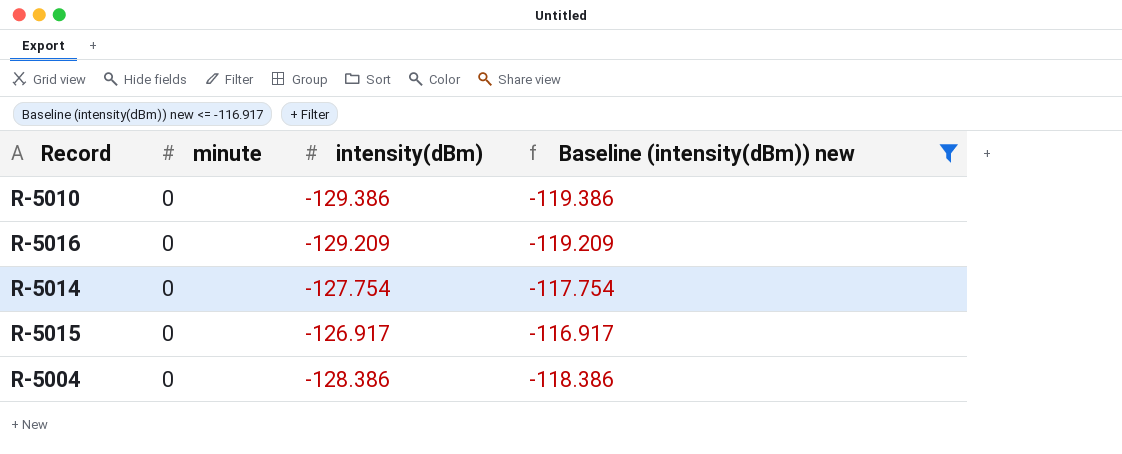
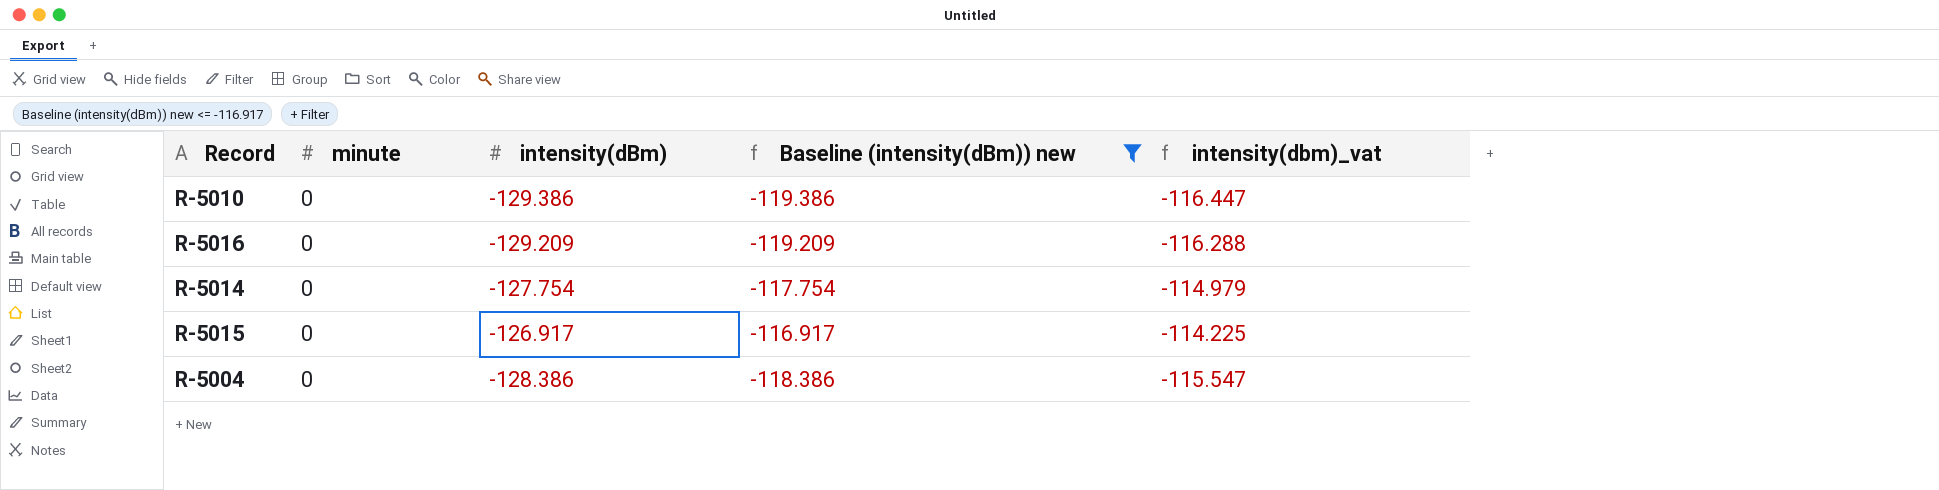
column intensity(dbm)_vat | formula: none -> [intensity(dBm)] * 0.9

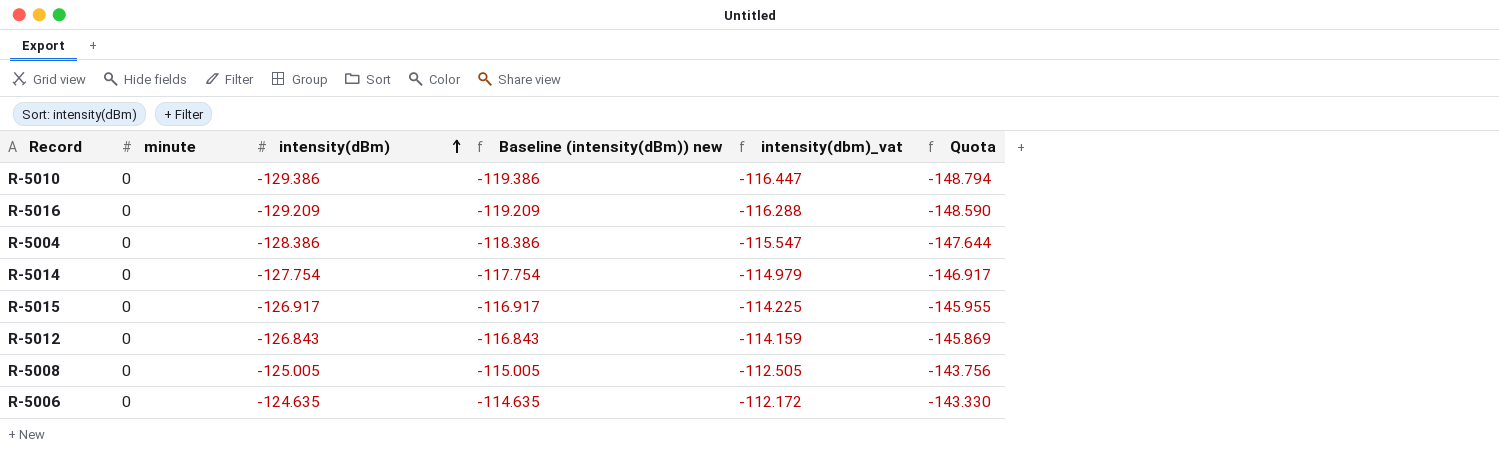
filter: Baseline (intensity(dBm)) new <= -116.917 -> none
row order: none -> intensity(dBm) ascending
column Quota | formula: none -> [intensity(dBm)] * 1.15

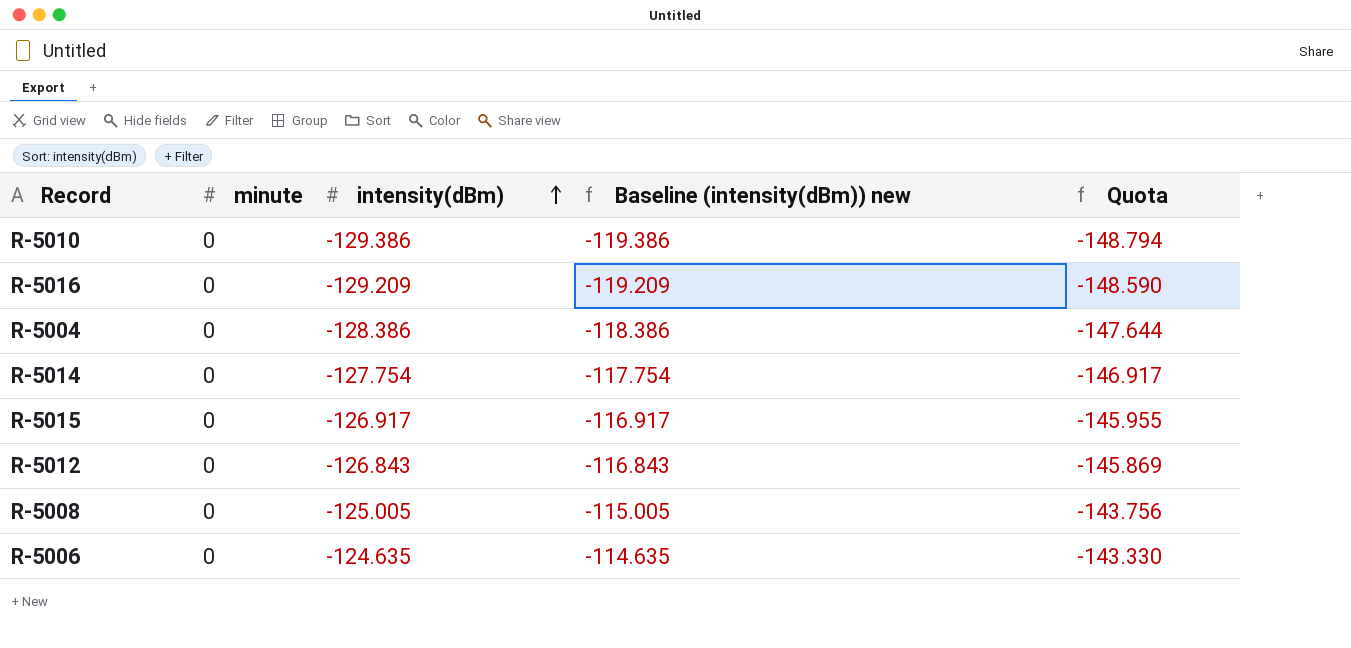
column intensity(dbm)_vat | formula: [intensity(dBm)] * 0.9 -> none

